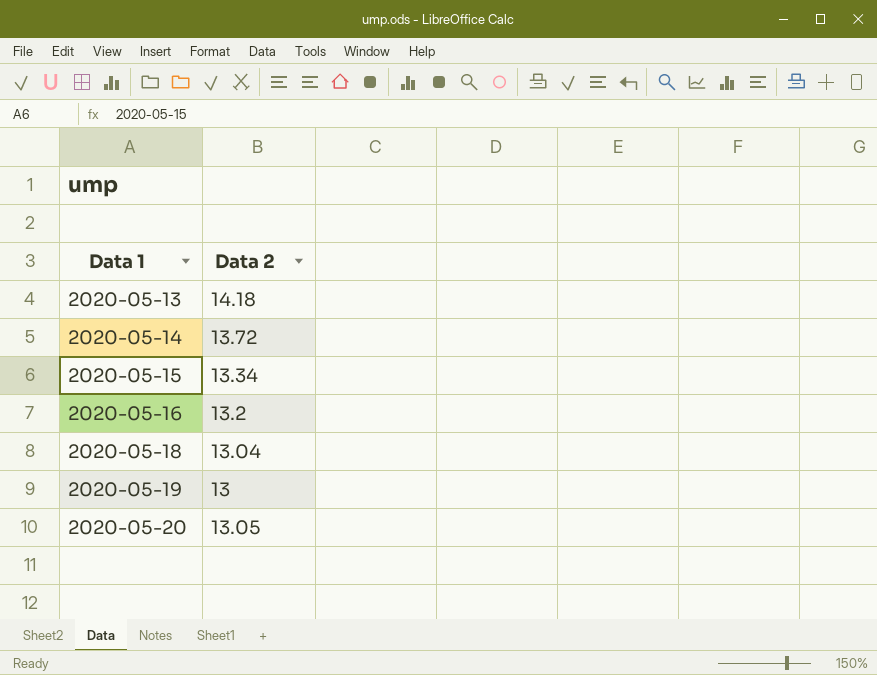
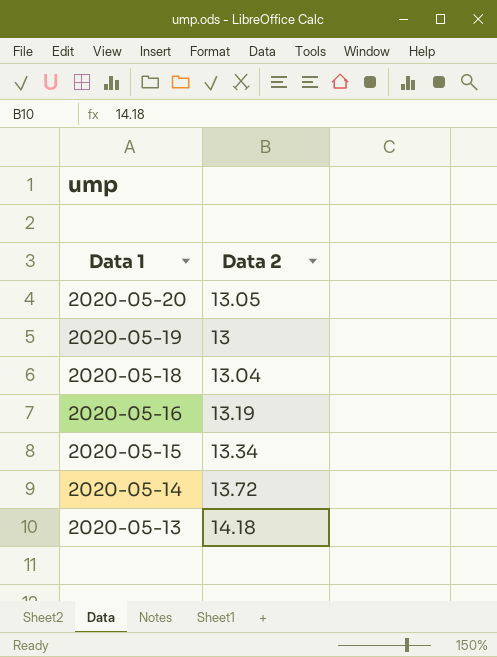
row order: Data 1 ascending -> Data 1 descending
2020-05-16 | Data 2: 13.2 -> 13.19

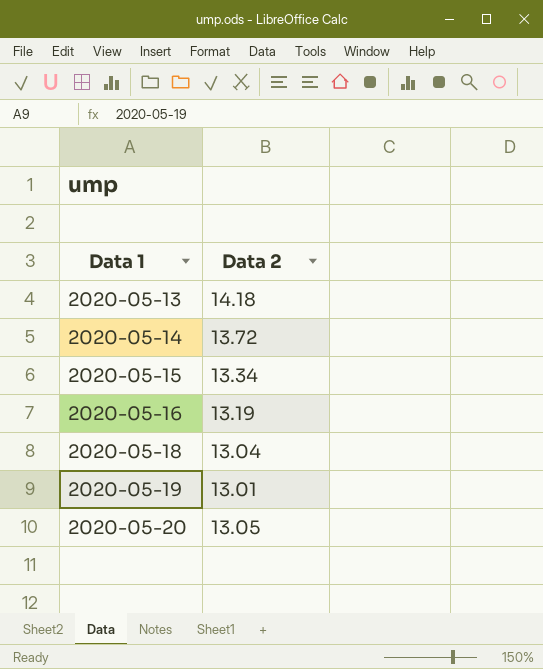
row order: Data 1 descending -> Data 1 ascending
2020-05-19 | Data 2: 13 -> 13.01

